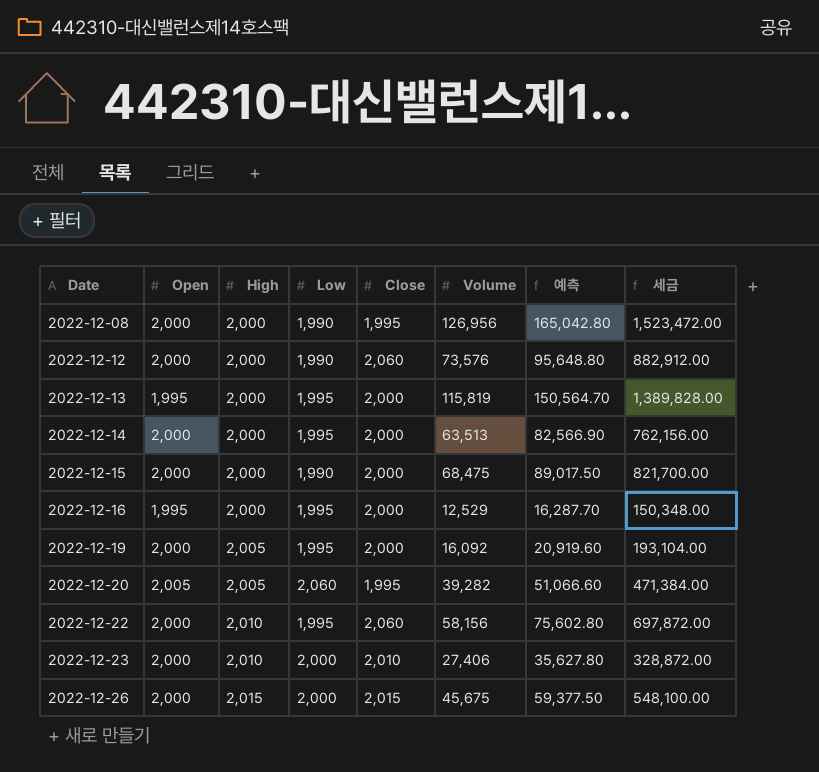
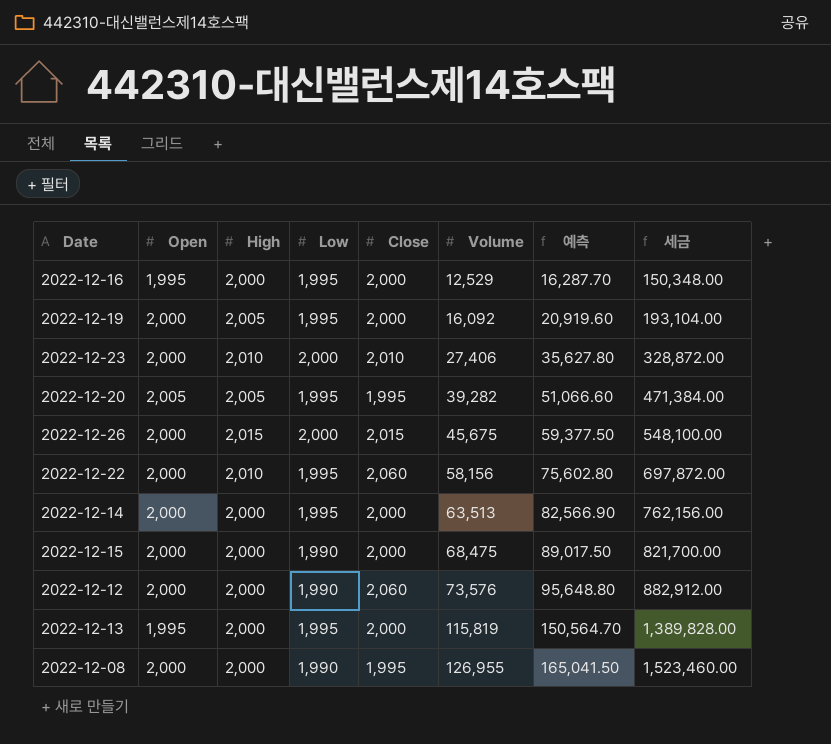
row order: Date ascending -> Volume ascending
2022-12-20 | Low: 2,060 -> 1,995
2022-12-08 | Volume: 126,956 -> 126,955
2022-12-08 | 예측: 165,042.80 -> 165,041.50
2022-12-08 | 세금: 1,523,472.00 -> 1,523,460.00

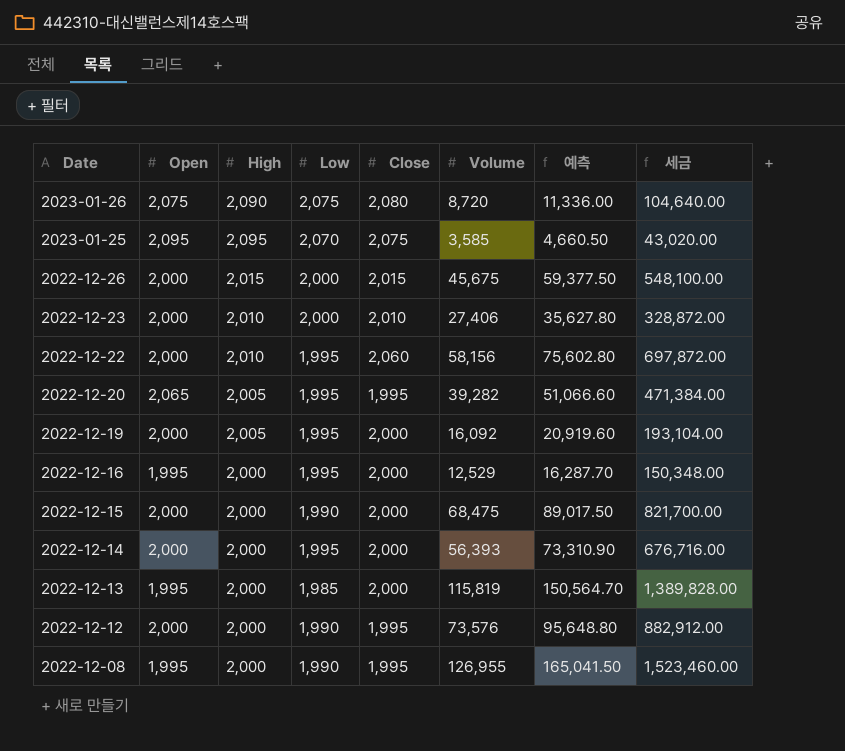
row order: Volume ascending -> Date descending
row 2023-01-26: none -> 2,075 | 2,090 | 2,075 | 2,080 | 8,720 | 11,336.00 | 104,640.00
row 2023-01-25: none -> 2,095 | 2,095 | 2,070 | 2,075 | 3,585 | 4,660.50 | 43,020.00
2022-12-20 | Open: 2,005 -> 2,065
2022-12-14 | Volume: 63,513 -> 56,393
2022-12-14 | 예측: 82,566.90 -> 73,310.90
2022-12-14 | 세금: 762,156.00 -> 676,716.00
2022-12-13 | Low: 1,995 -> 1,985
2022-12-12 | Close: 2,060 -> 1,995
2022-12-08 | Open: 2,000 -> 1,995

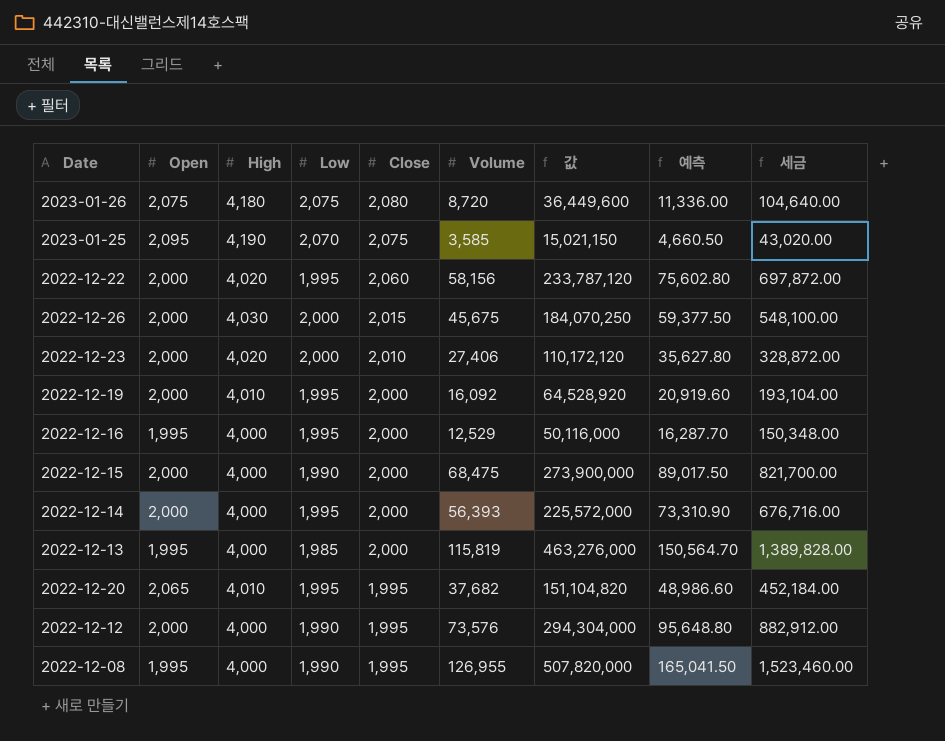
row order: Date descending -> Close descending
column 값 | formula: none -> [High] * [Volume]
2023-01-26 | High: 2,090 -> 4,180
2023-01-25 | High: 2,095 -> 4,190
2022-12-22 | High: 2,010 -> 4,020
2022-12-26 | High: 2,015 -> 4,030
2022-12-23 | High: 2,010 -> 4,020
2022-12-19 | High: 2,005 -> 4,010
2022-12-16 | High: 2,000 -> 4,000
2022-12-15 | High: 2,000 -> 4,000
2022-12-14 | High: 2,000 -> 4,000
2022-12-13 | High: 2,000 -> 4,000
2022-12-20 | High: 2,005 -> 4,010
2022-12-20 | Volume: 39,282 -> 37,682
2022-12-20 | 예측: 51,066.60 -> 48,986.60
2022-12-20 | 세금: 471,384.00 -> 452,184.00
2022-12-12 | High: 2,000 -> 4,000
2022-12-08 | High: 2,000 -> 4,000

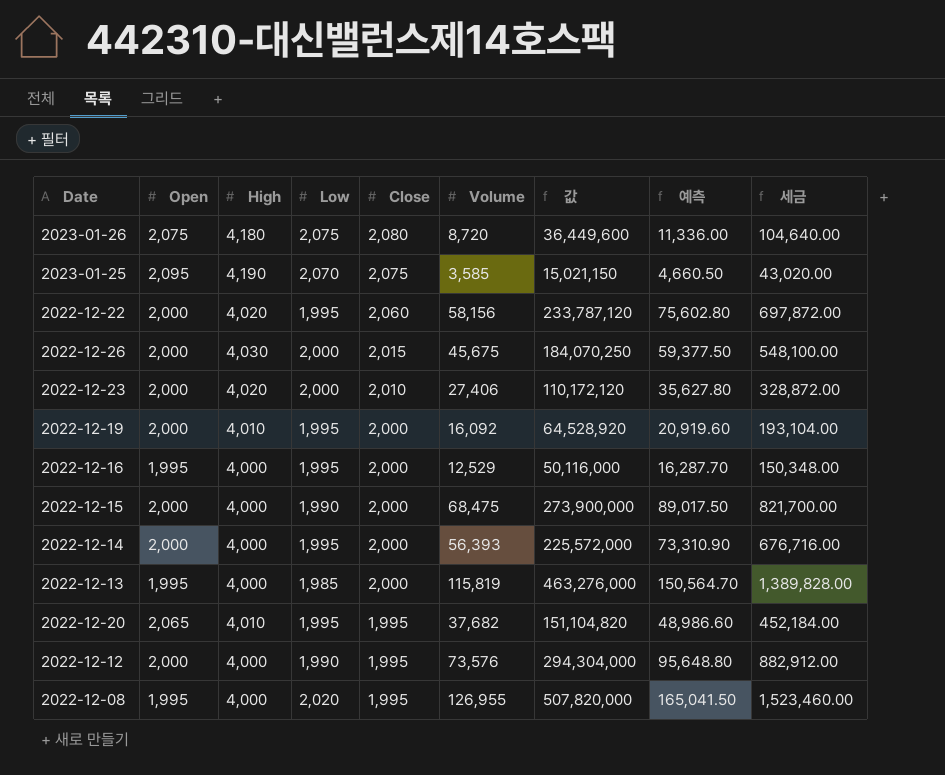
2022-12-08 | Low: 1,990 -> 2,020

